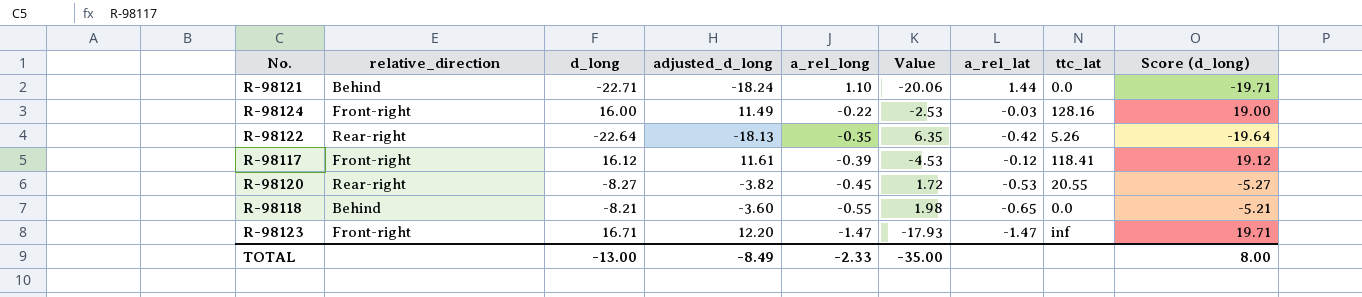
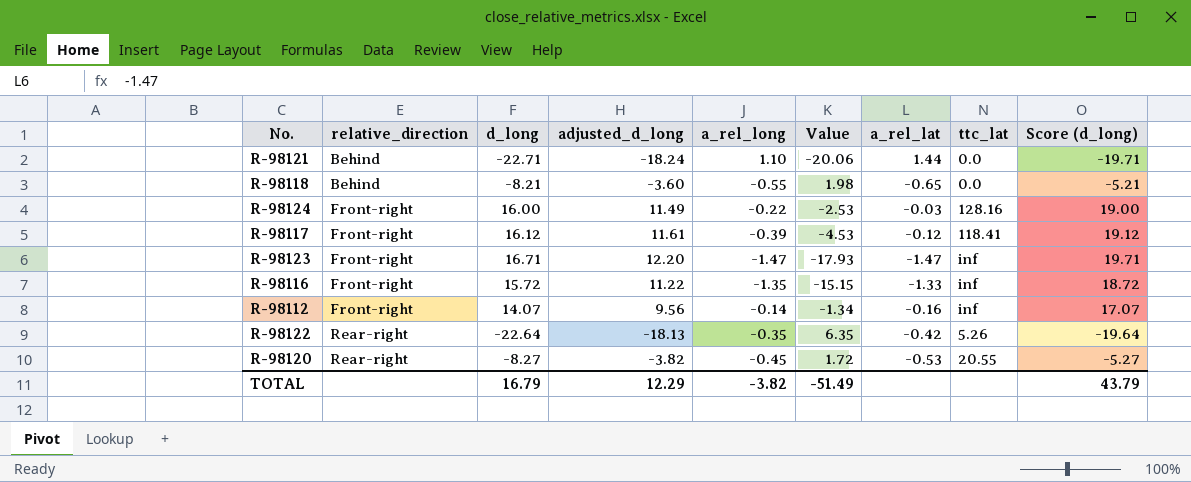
row order: a_rel_long descending -> relative_direction ascending
row R-98116: none -> Front-right | 15.72 | 11.22 | -1.35 | -15.15 | -1.33 | inf | 18.72
row R-98112: none -> Front-right | 14.07 | 9.56 | -0.14 | -1.34 | -0.16 | inf | 17.07
TOTAL | d_long: -13.00 -> 16.79
TOTAL | adjusted_d_long: -8.49 -> 12.29
TOTAL | a_rel_long: -2.33 -> -3.82
TOTAL | Value: -35.00 -> -51.49
TOTAL | Score (d_long): 8.00 -> 43.79

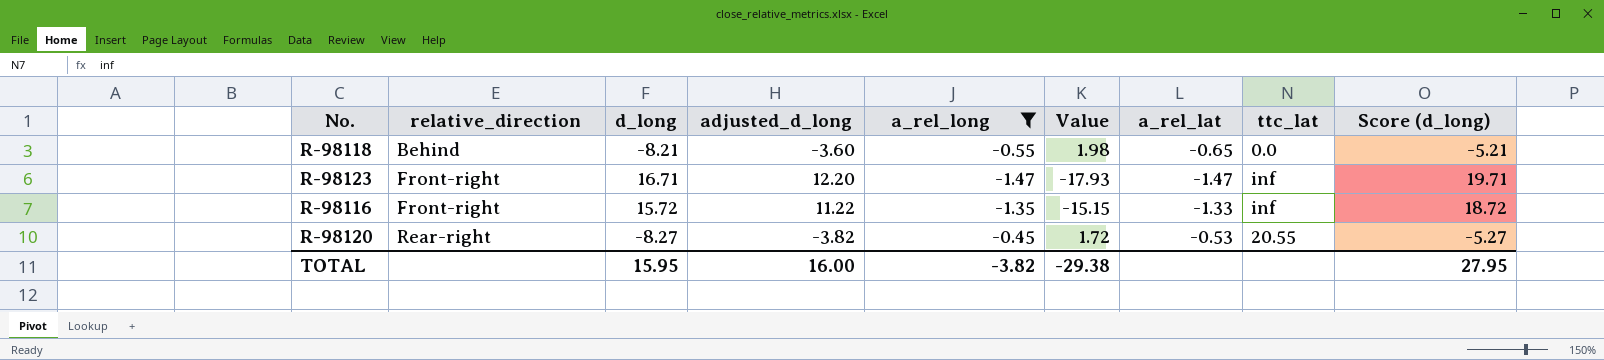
filter: none -> a_rel_long <= -0.45
TOTAL | d_long: 16.79 -> 15.95
TOTAL | adjusted_d_long: 12.29 -> 16.00
TOTAL | Value: -51.49 -> -29.38
TOTAL | Score (d_long): 43.79 -> 27.95

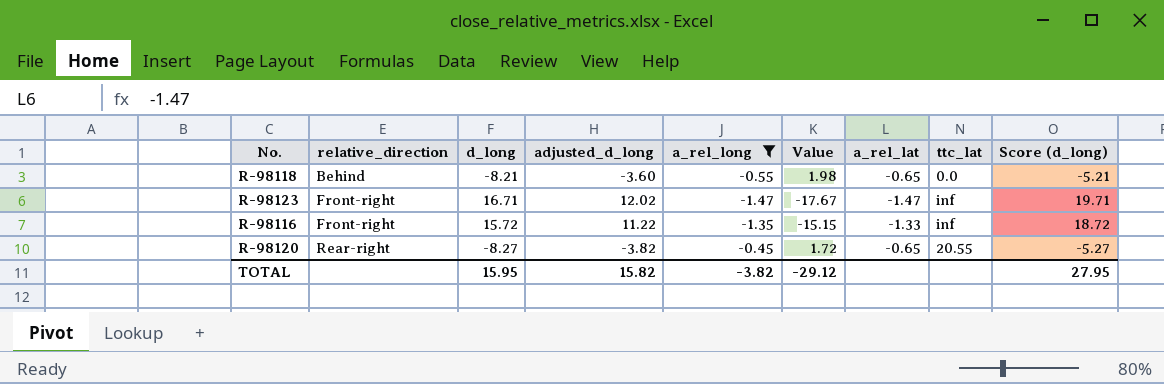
R-98123 | adjusted_d_long: 12.20 -> 12.02
R-98123 | Value: -17.93 -> -17.67
R-98120 | a_rel_lat: -0.53 -> -0.65
TOTAL | adjusted_d_long: 16.00 -> 15.82
TOTAL | Value: -29.38 -> -29.12

